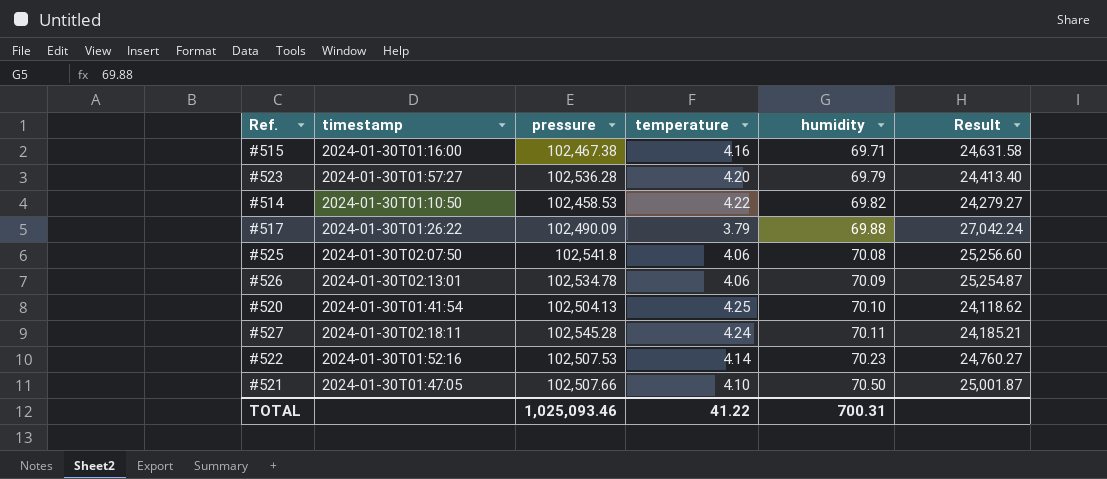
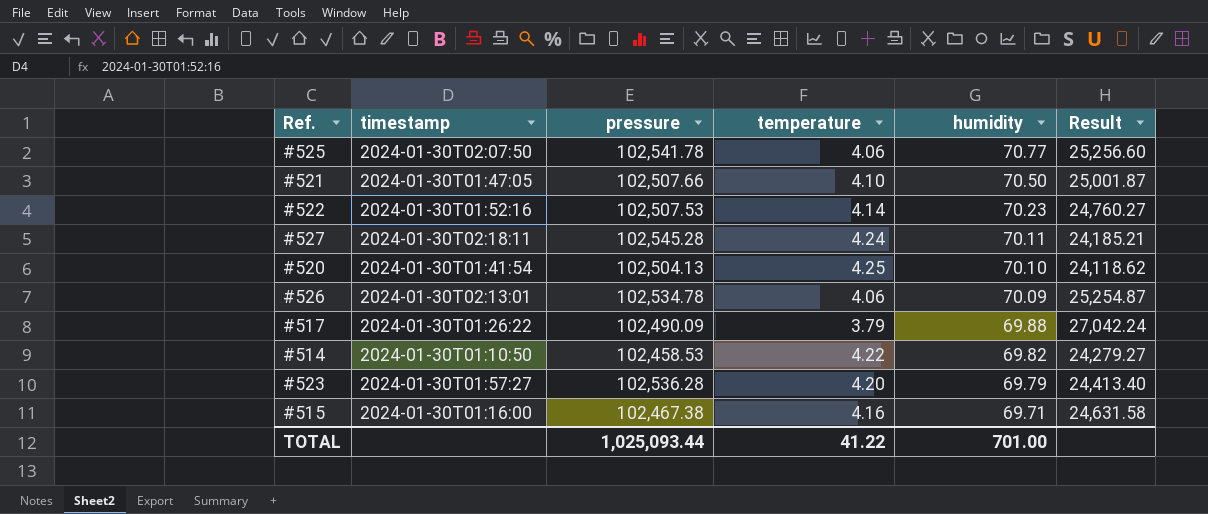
row order: humidity ascending -> humidity descending
#525 | pressure: 102,541.8 -> 102,541.78
#525 | humidity: 70.08 -> 70.77
TOTAL | pressure: 1,025,093.46 -> 1,025,093.44
TOTAL | humidity: 700.31 -> 701.00

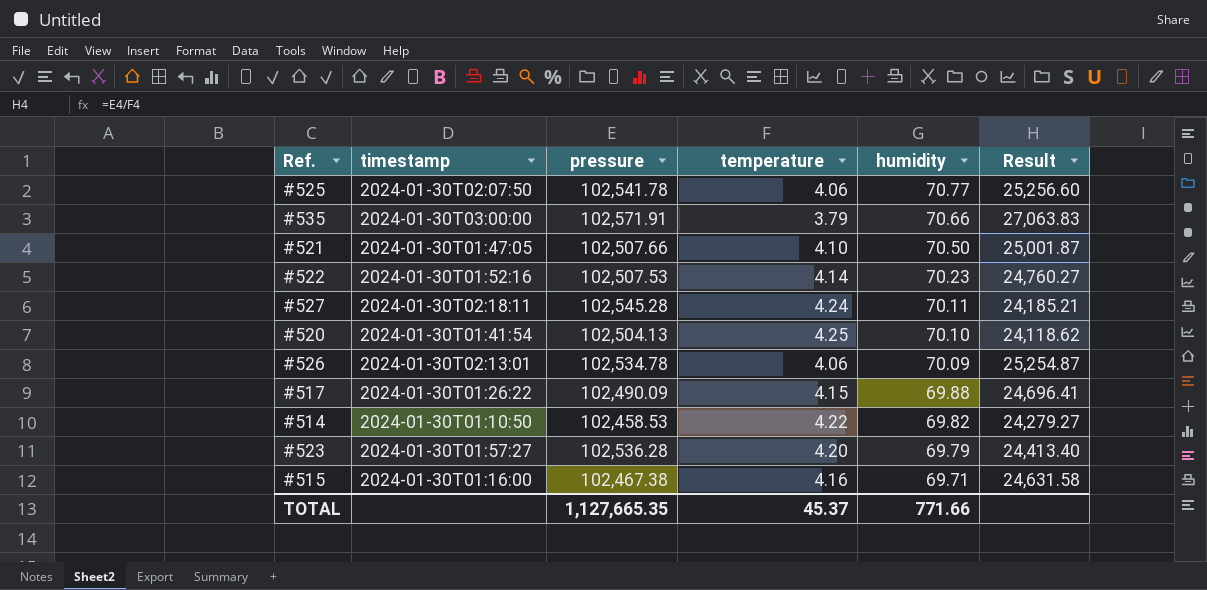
row #535: none -> 2024-01-30T03:00:00 | 102,571.91 | 3.79 | 70.66 | 27,063.83
#517 | temperature: 3.79 -> 4.15
#517 | Result: 27,042.24 -> 24,696.41
TOTAL | pressure: 1,025,093.44 -> 1,127,665.35
TOTAL | temperature: 41.22 -> 45.37
TOTAL | humidity: 701.00 -> 771.66

